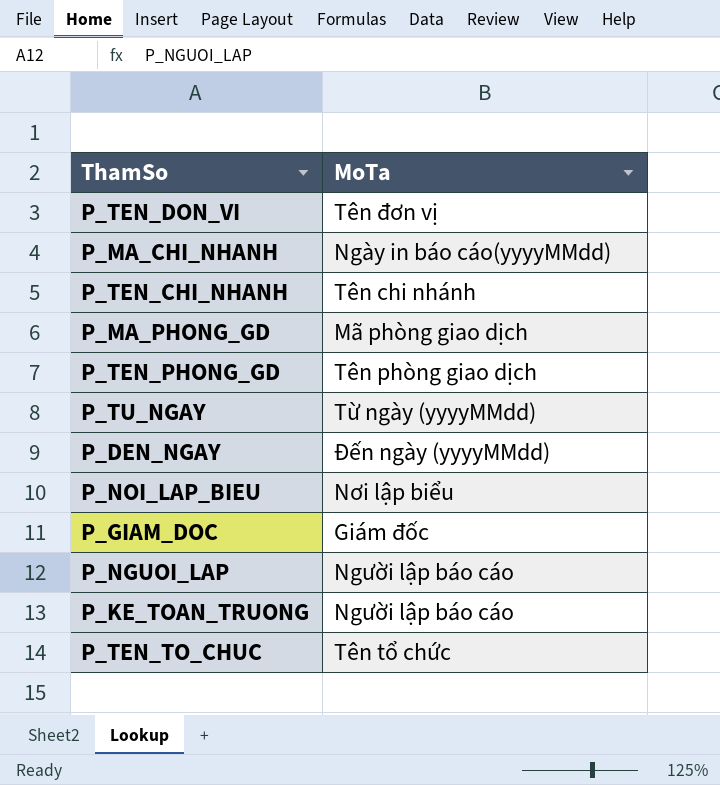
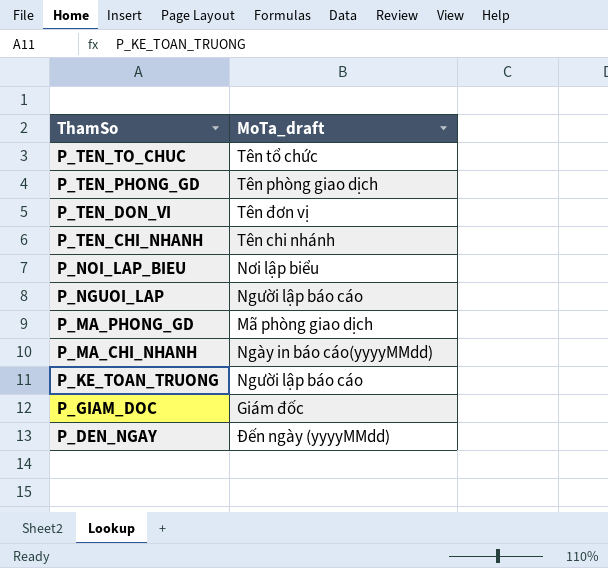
row order: none -> ThamSo descending
column name: MoTa -> MoTa_draft
row P_TU_NGAY: Từ ngày (yyyyMMdd) -> none

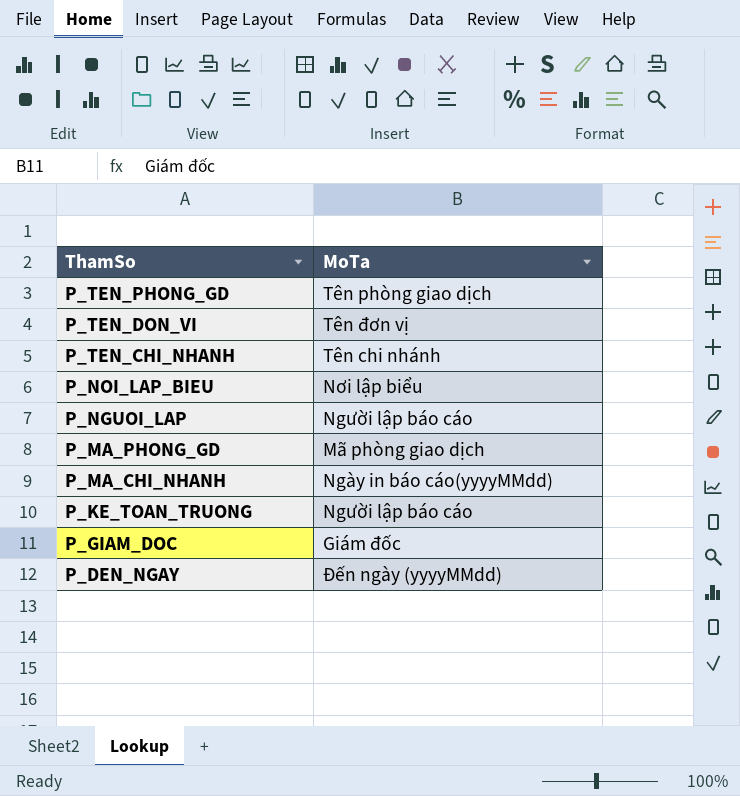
column name: MoTa_draft -> MoTa
row P_TEN_TO_CHUC: Tên tổ chức -> none

